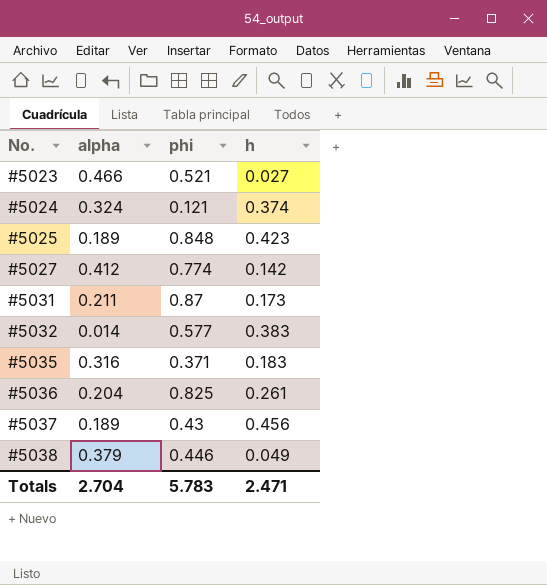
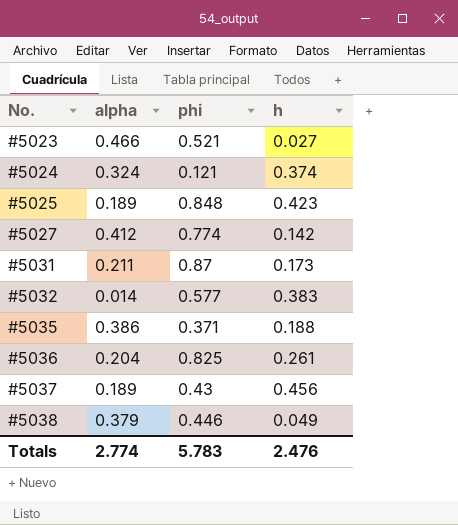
#5035 | alpha: 0.316 -> 0.386
#5035 | h: 0.183 -> 0.188
Totals | alpha: 2.704 -> 2.774
Totals | h: 2.471 -> 2.476

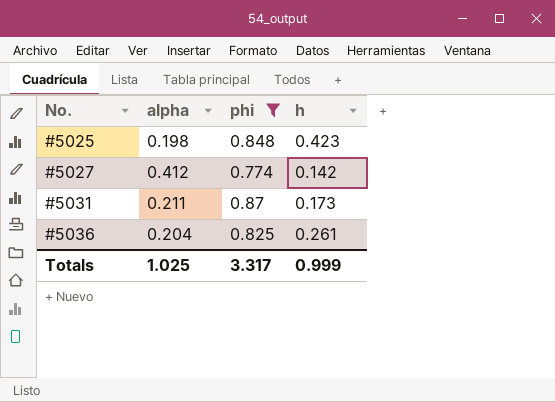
filter: none -> phi >= 0.774
#5025 | alpha: 0.189 -> 0.198
Totals | alpha: 2.774 -> 1.025
Totals | phi: 5.783 -> 3.317
Totals | h: 2.476 -> 0.999

